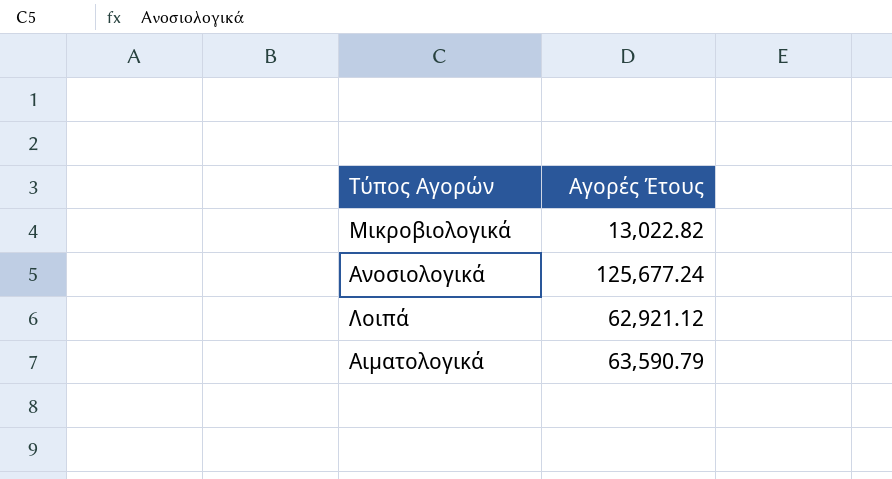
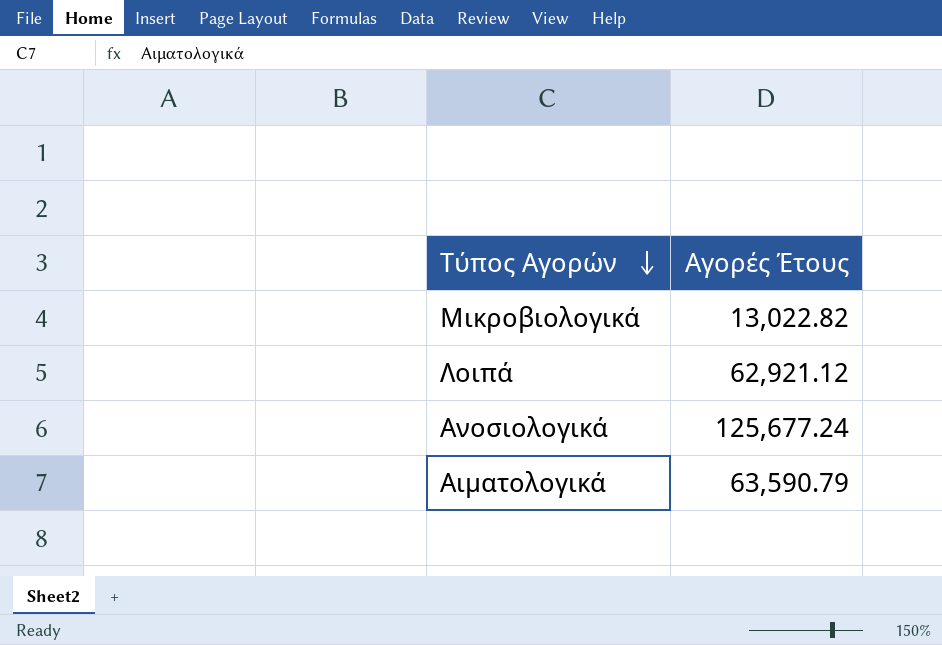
row order: none -> Τύπος Αγορών descending

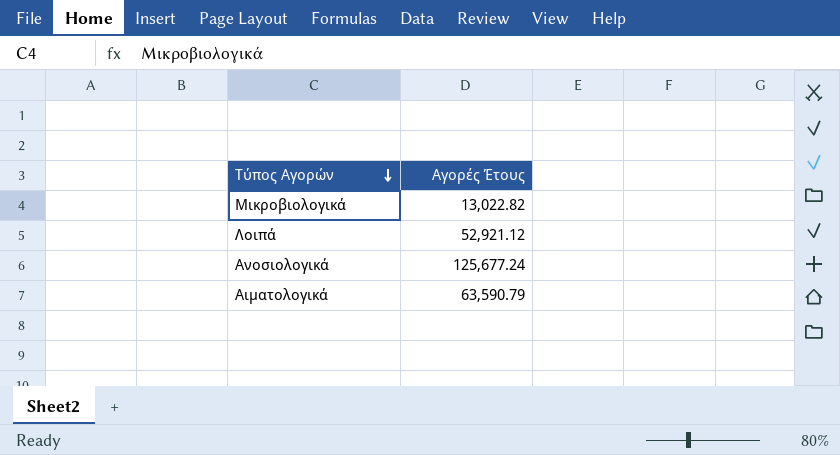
Λοιπά | Αγορές Έτους: 62,921.12 -> 52,921.12

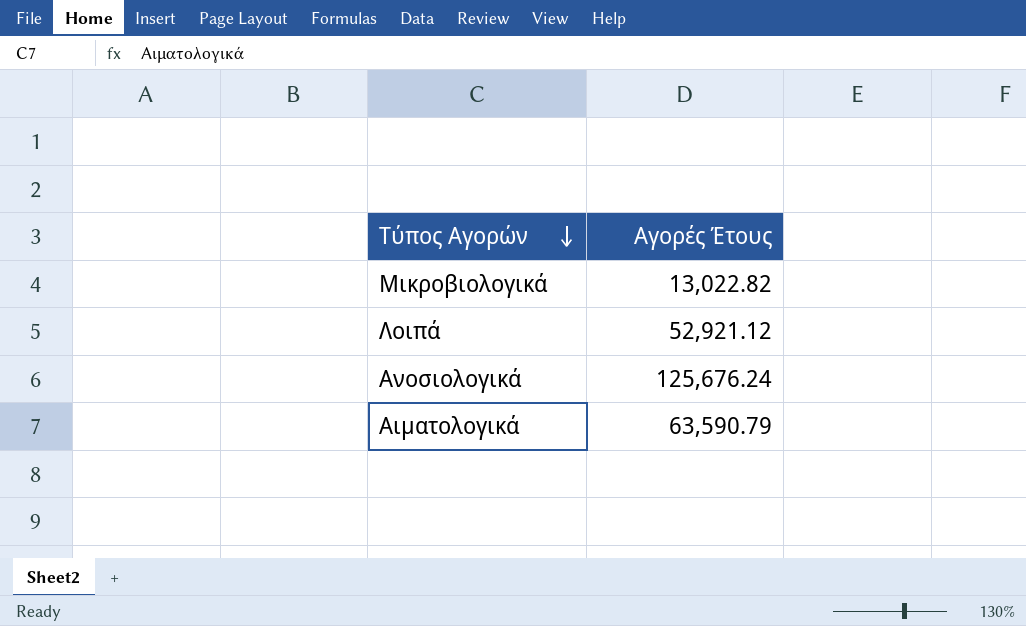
Ανοσιολογικά | Αγορές Έτους: 125,677.24 -> 125,676.24

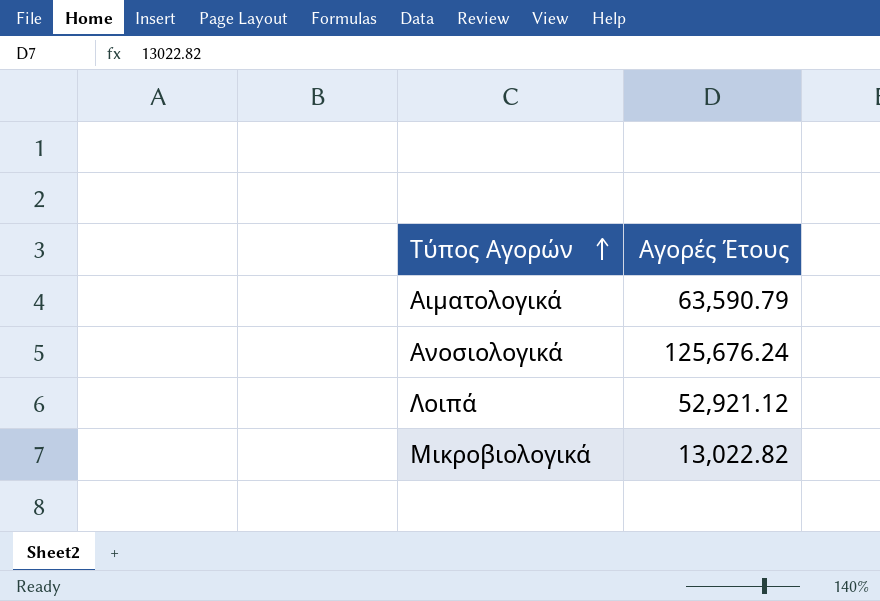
row order: Τύπος Αγορών descending -> Τύπος Αγορών ascending

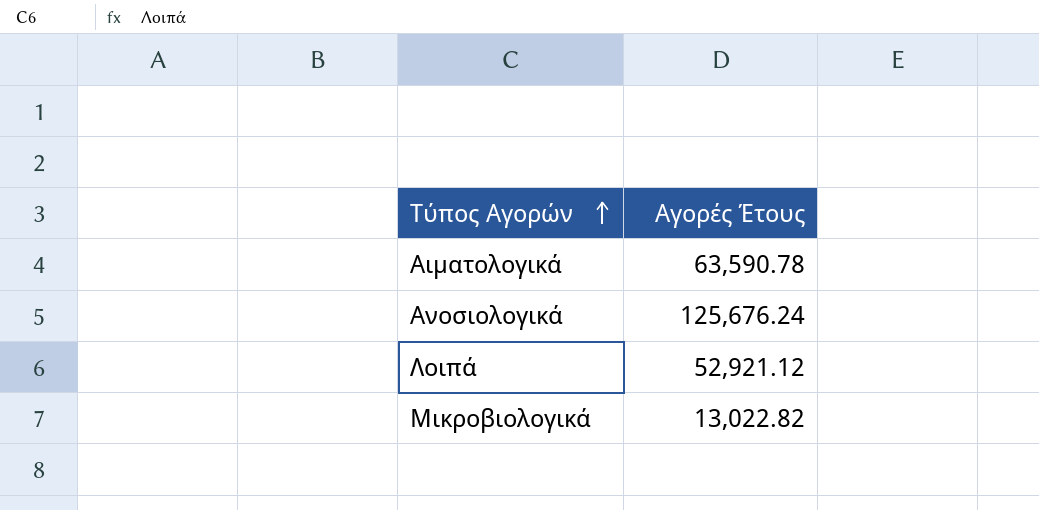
Αιματολογικά | Αγορές Έτους: 63,590.79 -> 63,590.78

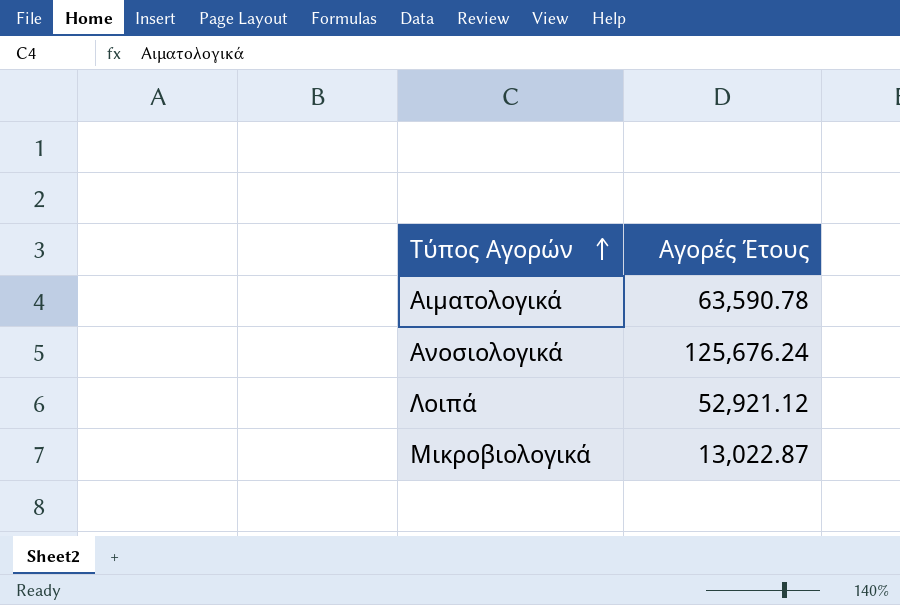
Μικροβιολογικά | Αγορές Έτους: 13,022.82 -> 13,022.87

